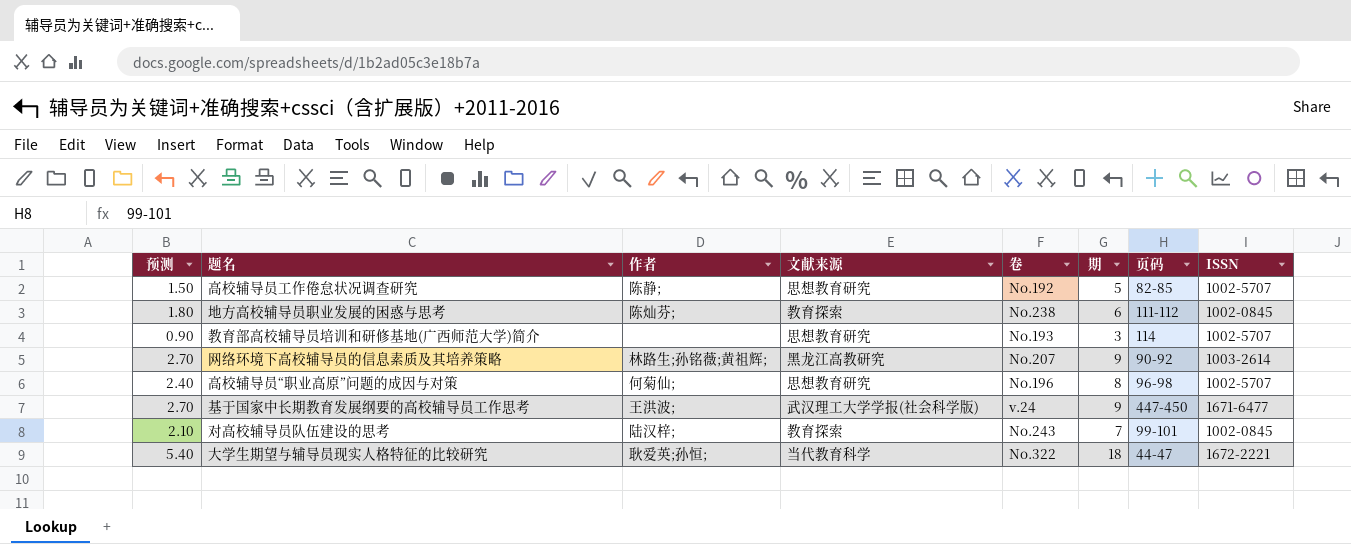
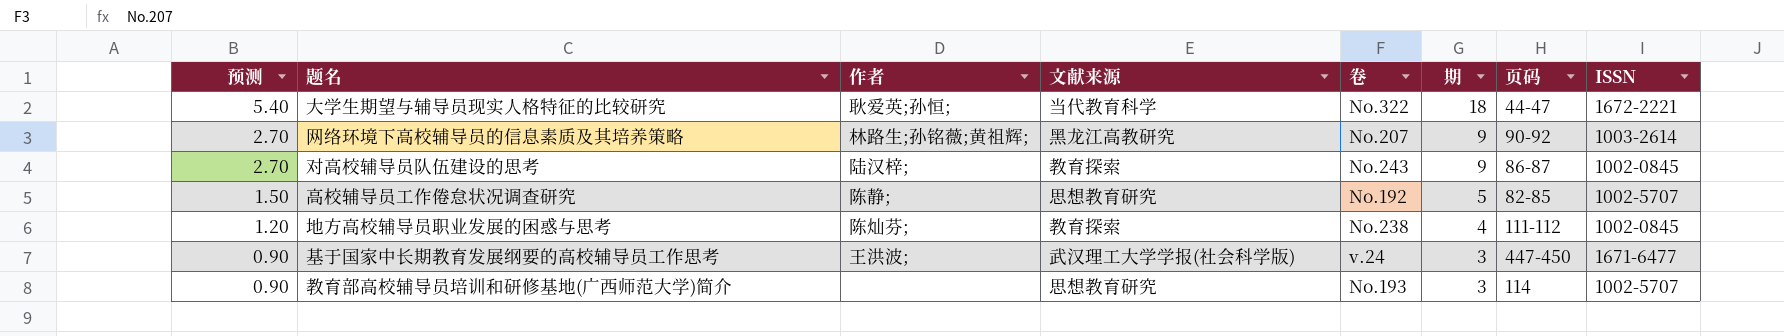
row order: none -> 预测 descending
row 高校辅导员“职业高原”问题的成因与对策: 2.40 | 何菊仙; | 思想教育研究 | No.196 | 8 | 96-98 | 1002-5707 -> none
对高校辅导员队伍建设的思考 | 预测: 2.10 -> 2.70
对高校辅导员队伍建设的思考 | 期: 7 -> 9
对高校辅导员队伍建设的思考 | 页码: 99-101 -> 86-87
地方高校辅导员职业发展的困惑与思考 | 预测: 1.80 -> 1.20
地方高校辅导员职业发展的困惑与思考 | 期: 6 -> 4
基于国家中长期教育发展纲要的高校辅导员工作思考 | 预测: 2.70 -> 0.90
基于国家中长期教育发展纲要的高校辅导员工作思考 | 期: 9 -> 3

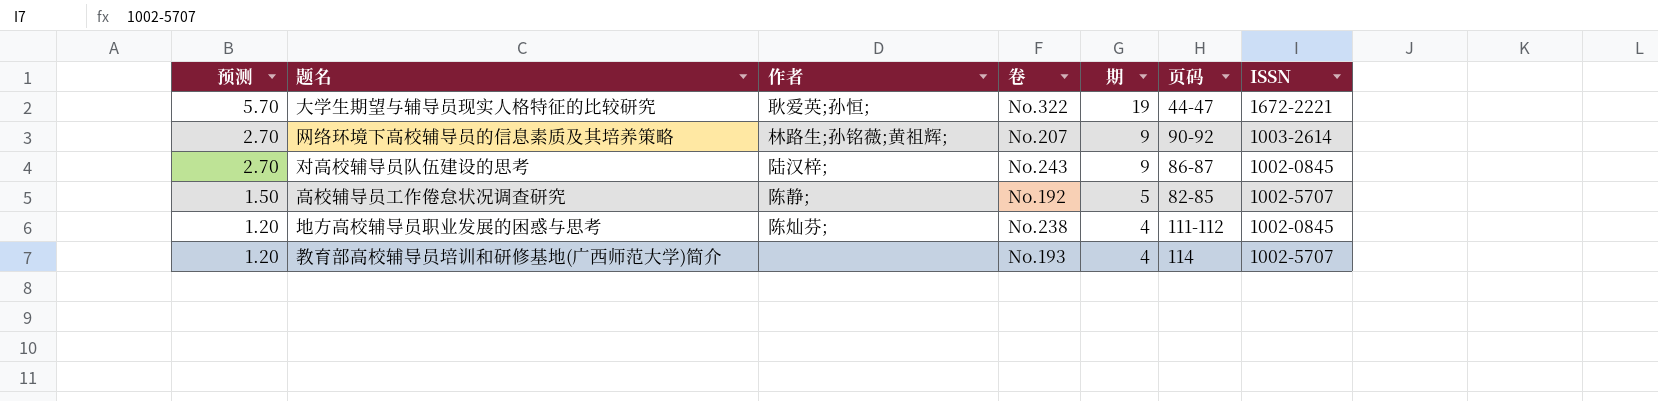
column 文献来源 | position: 4 -> none
row 基于国家中长期教育发展纲要的高校辅导员工作思考: 0.90 | 王洪波; | 武汉理工大学学报(社会科学版) | v.24 | 3 | 447-450 | 1671-6477 -> none
大学生期望与辅导员现实人格特征的比较研究 | 预测: 5.40 -> 5.70
大学生期望与辅导员现实人格特征的比较研究 | 期: 18 -> 19
教育部高校辅导员培训和研修基地(广西师范大学)简介 | 预测: 0.90 -> 1.20
教育部高校辅导员培训和研修基地(广西师范大学)简介 | 期: 3 -> 4

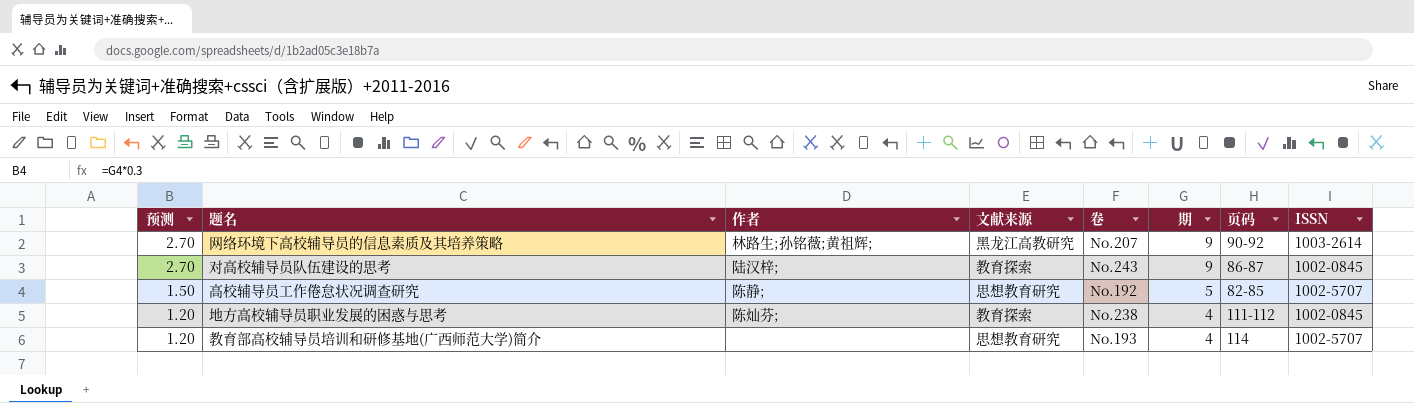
column 文献来源 | position: none -> 4
row 大学生期望与辅导员现实人格特征的比较研究: 5.70 | 耿爱英;孙恒; | No.322 | 19 | 44-47 | 1672-2221 -> none

